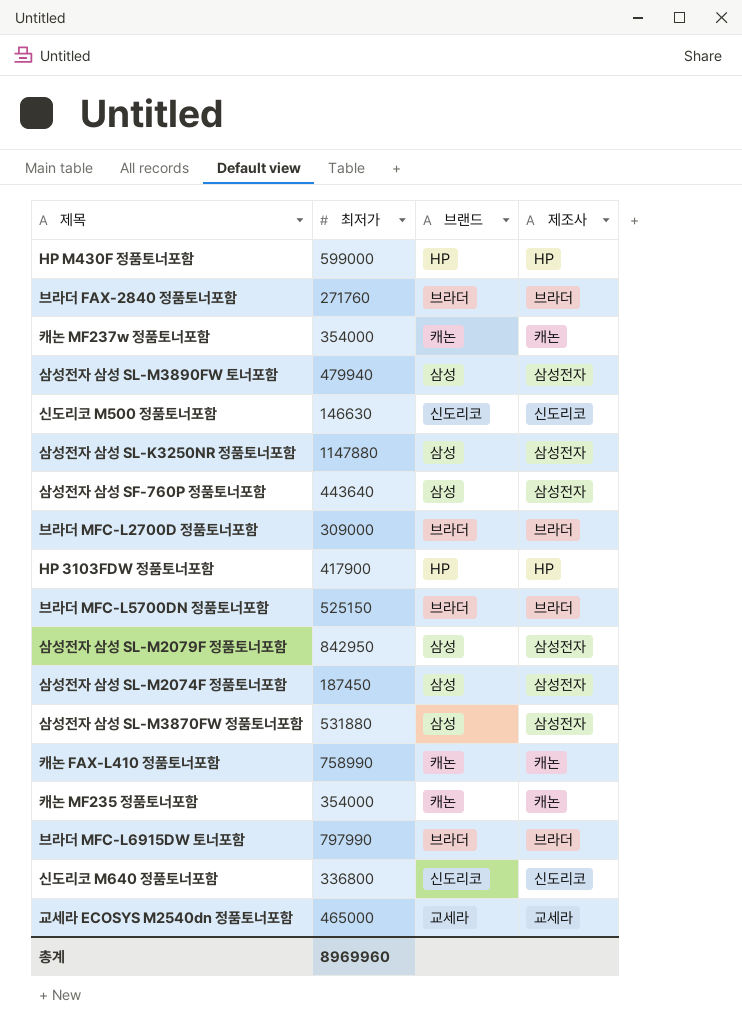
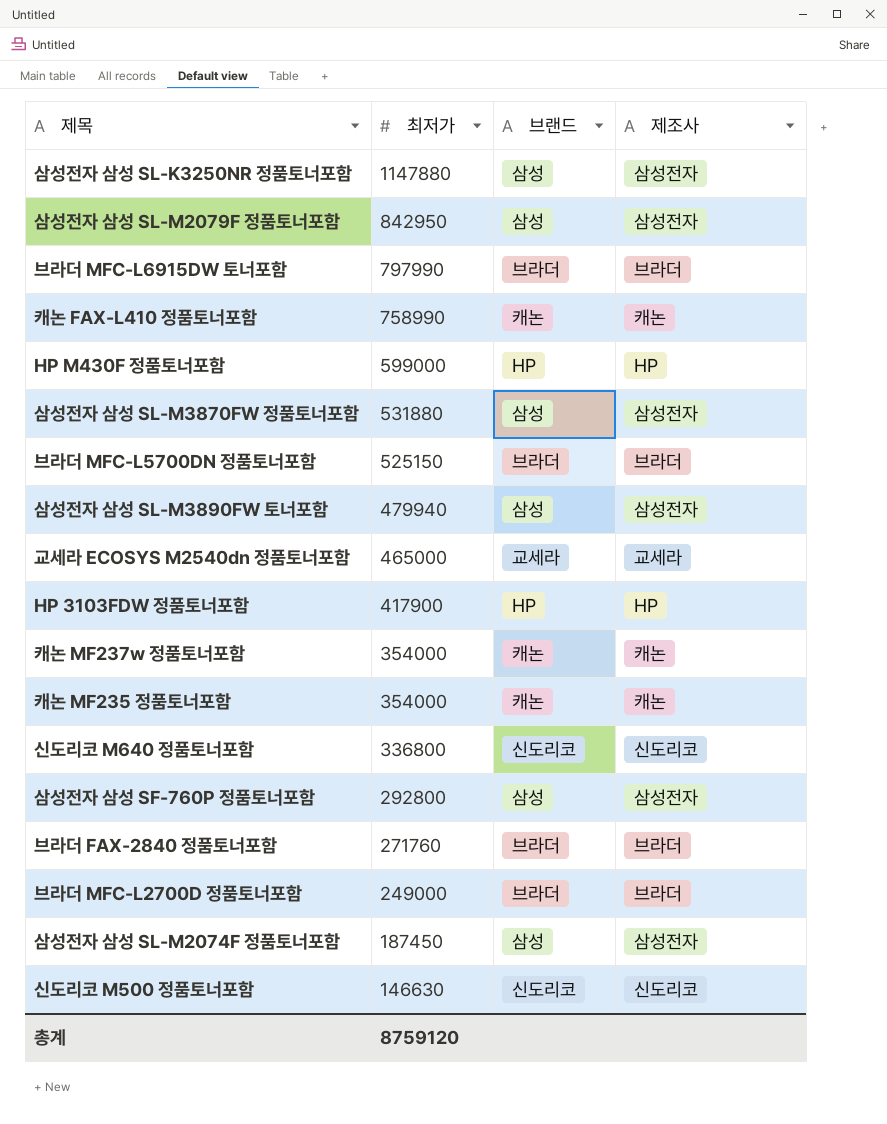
row order: none -> 최저가 descending
삼성전자 삼성 SF-760P 정품토너포함 | 최저가: 443640 -> 292800
브라더 MFC-L2700D 정품토너포함 | 최저가: 309000 -> 249000
총계 | 최저가: 8969960 -> 8759120

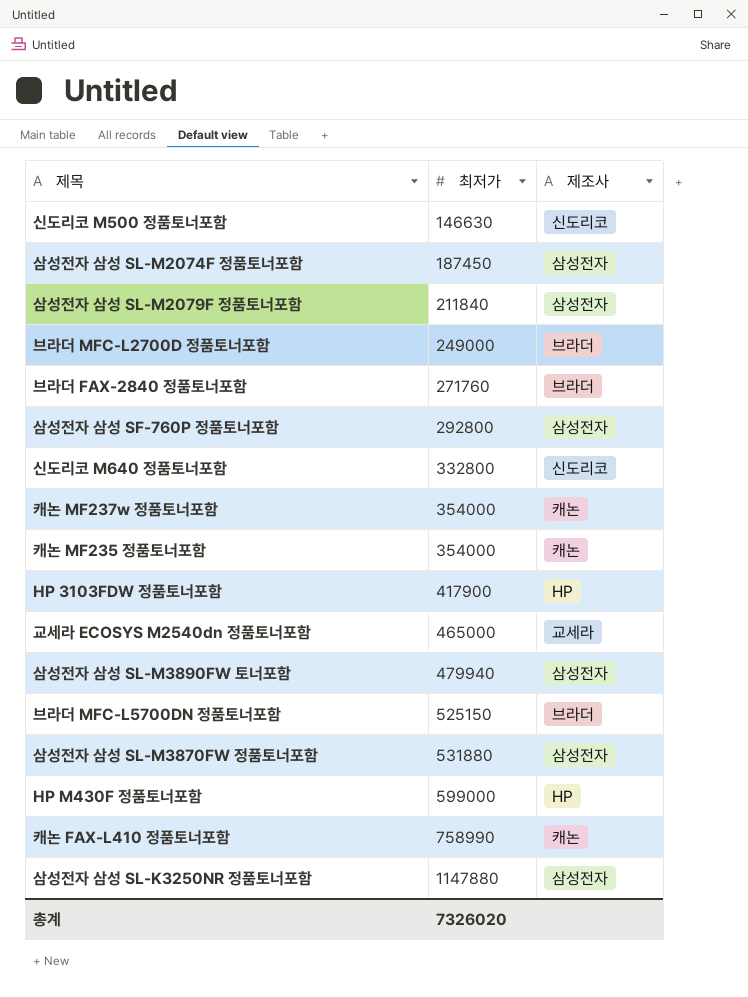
row order: 최저가 descending -> 최저가 ascending
column 브랜드 | position: 3 -> none
row 브라더 MFC-L6915DW 토너포함: 797990 | 브라더 | 브라더 -> none
삼성전자 삼성 SL-M2079F 정품토너포함 | 최저가: 842950 -> 211840
신도리코 M640 정품토너포함 | 최저가: 336800 -> 332800
총계 | 최저가: 8759120 -> 7326020

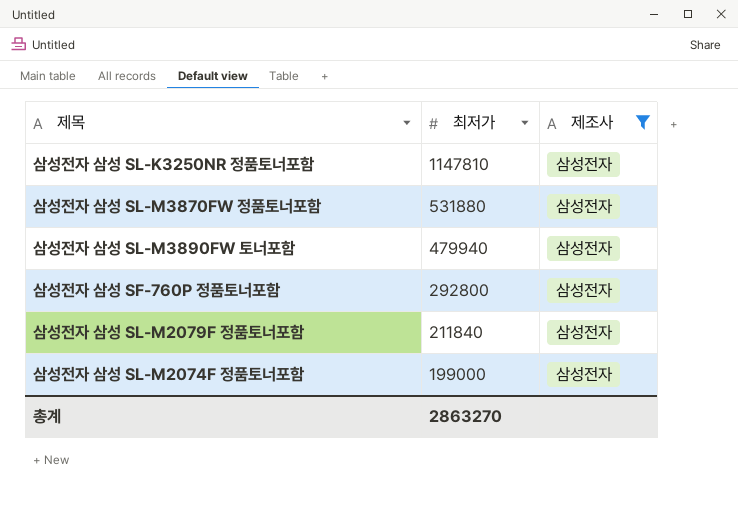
filter: none -> 제조사 = 삼성전자
row order: 최저가 ascending -> 최저가 descending
삼성전자 삼성 SL-K3250NR 정품토너포함 | 최저가: 1147880 -> 1147810
삼성전자 삼성 SL-M2074F 정품토너포함 | 최저가: 187450 -> 199000
총계 | 최저가: 7326020 -> 2863270

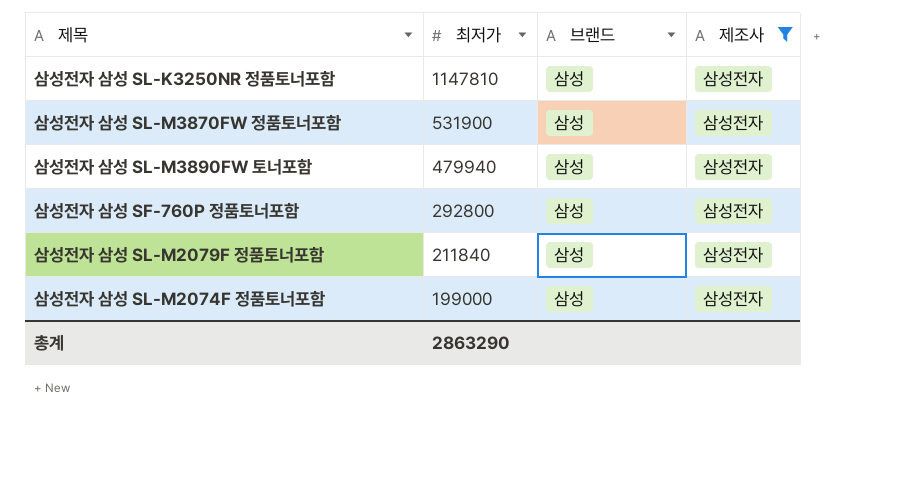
column 브랜드 | position: none -> 3
삼성전자 삼성 SL-M3870FW 정품토너포함 | 최저가: 531880 -> 531900
총계 | 최저가: 2863270 -> 2863290

